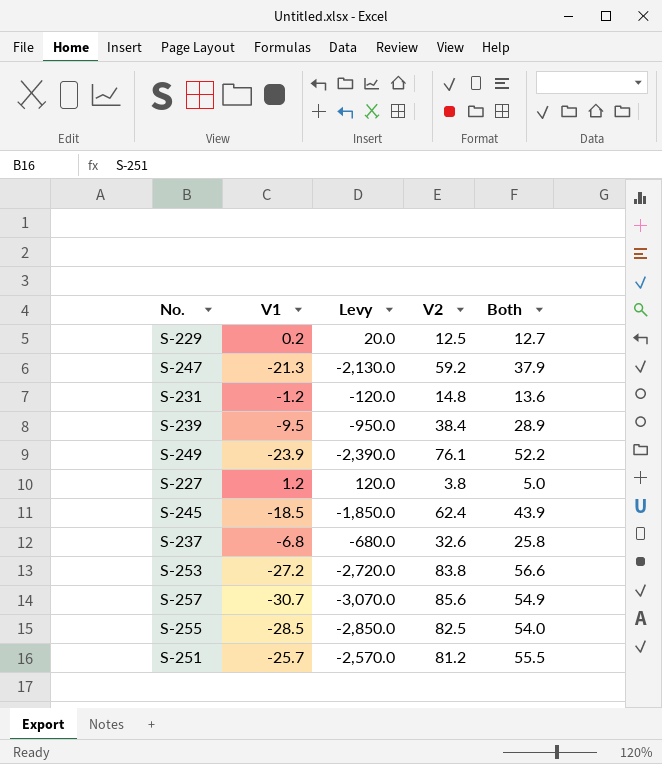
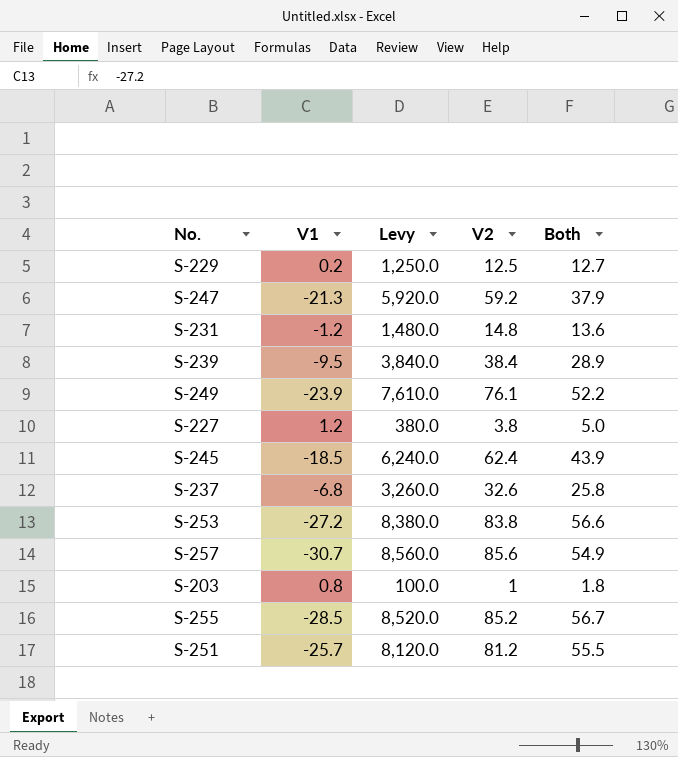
column Levy | formula: [V1] * 100 -> [V2] * 100
row S-203: none -> 0.8 | 100.0 | 1 | 1.8
S-255 | V2: 82.5 -> 85.2
S-255 | Both: 54.0 -> 56.7

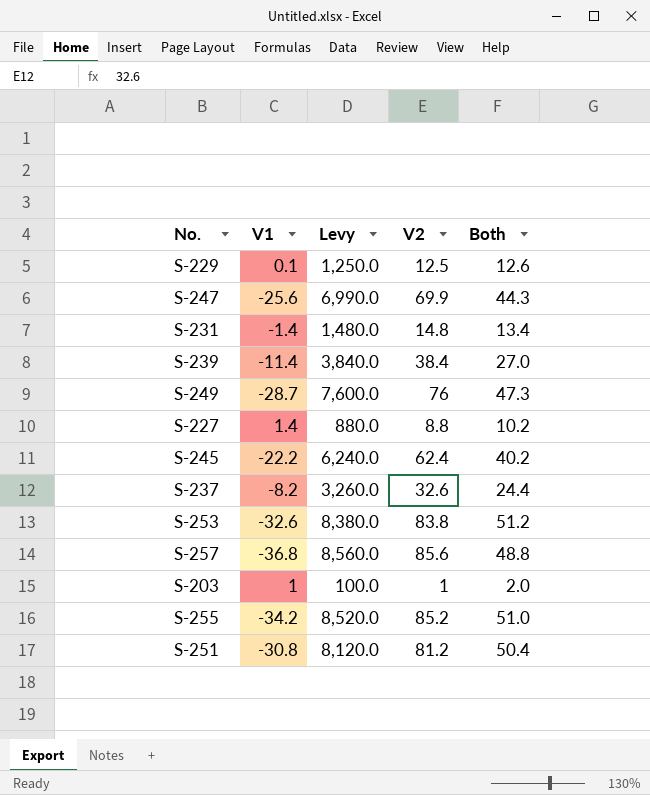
S-229 | V1: 0.2 -> 0.1
S-229 | Both: 12.7 -> 12.6
S-247 | V1: -21.3 -> -25.6
S-247 | Levy: 5,920.0 -> 6,990.0
S-247 | V2: 59.2 -> 69.9
S-247 | Both: 37.9 -> 44.3
S-231 | V1: -1.2 -> -1.4
S-231 | Both: 13.6 -> 13.4
S-239 | V1: -9.5 -> -11.4
S-239 | Both: 28.9 -> 27.0
S-249 | V1: -23.9 -> -28.7
S-249 | Levy: 7,610.0 -> 7,600.0
S-249 | V2: 76.1 -> 76
S-249 | Both: 52.2 -> 47.3
S-227 | V1: 1.2 -> 1.4
S-227 | Levy: 380.0 -> 880.0
S-227 | V2: 3.8 -> 8.8
S-227 | Both: 5.0 -> 10.2
S-245 | V1: -18.5 -> -22.2
S-245 | Both: 43.9 -> 40.2
S-237 | V1: -6.8 -> -8.2
S-237 | Both: 25.8 -> 24.4
S-253 | V1: -27.2 -> -32.6
S-253 | Both: 56.6 -> 51.2
S-257 | V1: -30.7 -> -36.8
S-257 | Both: 54.9 -> 48.8
S-203 | V1: 0.8 -> 1
S-203 | Both: 1.8 -> 2.0
S-255 | V1: -28.5 -> -34.2
S-255 | Both: 56.7 -> 51.0
S-251 | V1: -25.7 -> -30.8
S-251 | Both: 55.5 -> 50.4

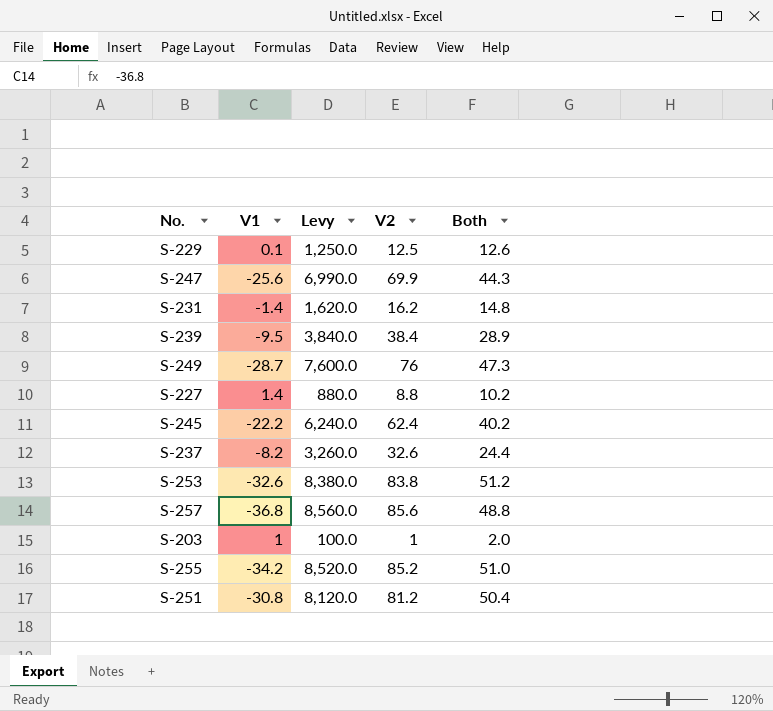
S-231 | Levy: 1,480.0 -> 1,620.0
S-231 | V2: 14.8 -> 16.2
S-231 | Both: 13.4 -> 14.8
S-239 | V1: -11.4 -> -9.5
S-239 | Both: 27.0 -> 28.9

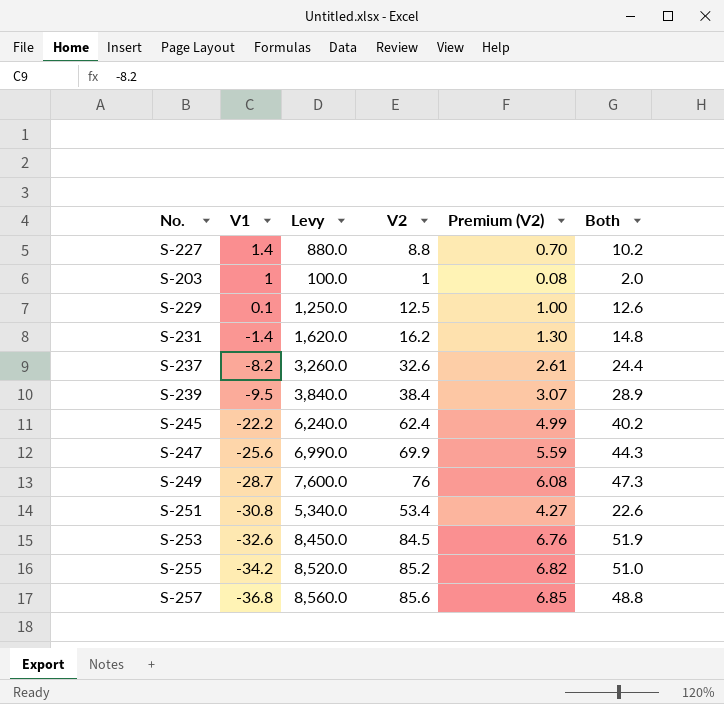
row order: none -> V1 descending
column Premium (V2) | formula: none -> [V2] * 0.08
S-251 | Levy: 8,120.0 -> 5,340.0
S-251 | V2: 81.2 -> 53.4
S-251 | Both: 50.4 -> 22.6
S-253 | Levy: 8,380.0 -> 8,450.0
S-253 | V2: 83.8 -> 84.5
S-253 | Both: 51.2 -> 51.9

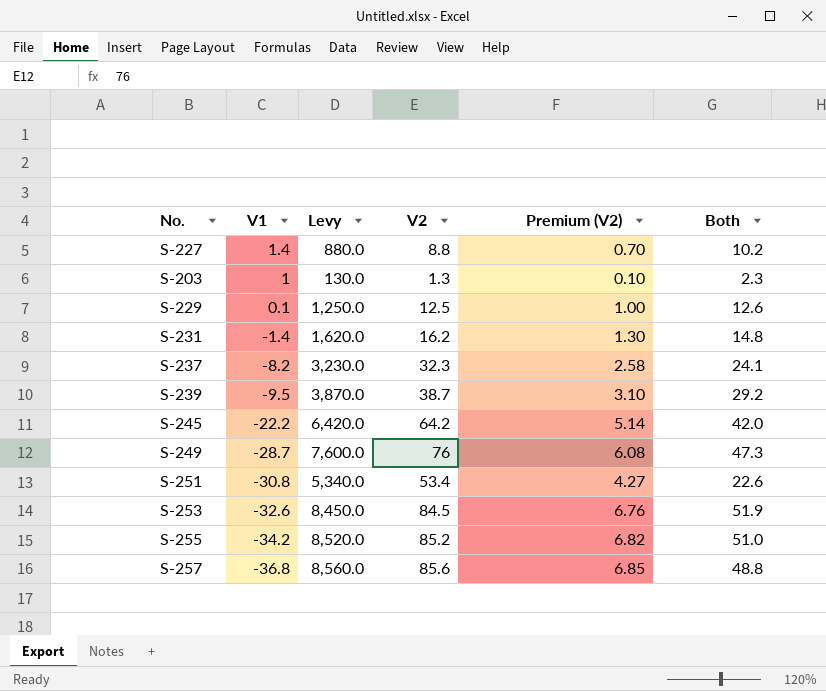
row S-247: -25.6 | 6,990.0 | 69.9 | 5.59 | 44.3 -> none
S-203 | Levy: 100.0 -> 130.0
S-203 | V2: 1 -> 1.3
S-203 | Premium (V2): 0.08 -> 0.10
S-203 | Both: 2.0 -> 2.3
S-237 | Levy: 3,260.0 -> 3,230.0
S-237 | V2: 32.6 -> 32.3
S-237 | Premium (V2): 2.61 -> 2.58
S-237 | Both: 24.4 -> 24.1
S-239 | Levy: 3,840.0 -> 3,870.0
S-239 | V2: 38.4 -> 38.7
S-239 | Premium (V2): 3.07 -> 3.10
S-239 | Both: 28.9 -> 29.2
S-245 | Levy: 6,240.0 -> 6,420.0
S-245 | V2: 62.4 -> 64.2
S-245 | Premium (V2): 4.99 -> 5.14
S-245 | Both: 40.2 -> 42.0

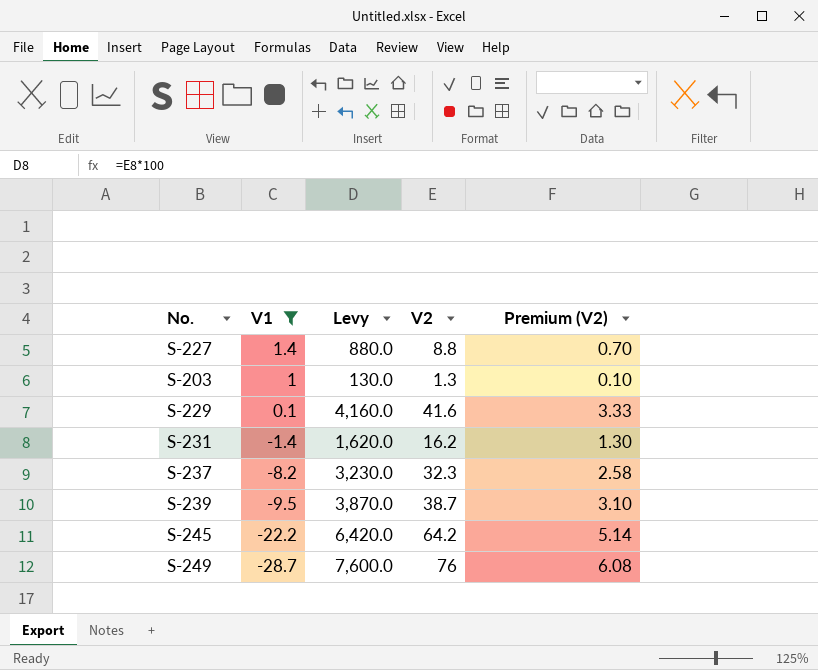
filter: none -> V1 >= -28.7
column Both | formula: [V1] + [V2] -> none
S-229 | Levy: 1,250.0 -> 4,160.0
S-229 | V2: 12.5 -> 41.6
S-229 | Premium (V2): 1.00 -> 3.33

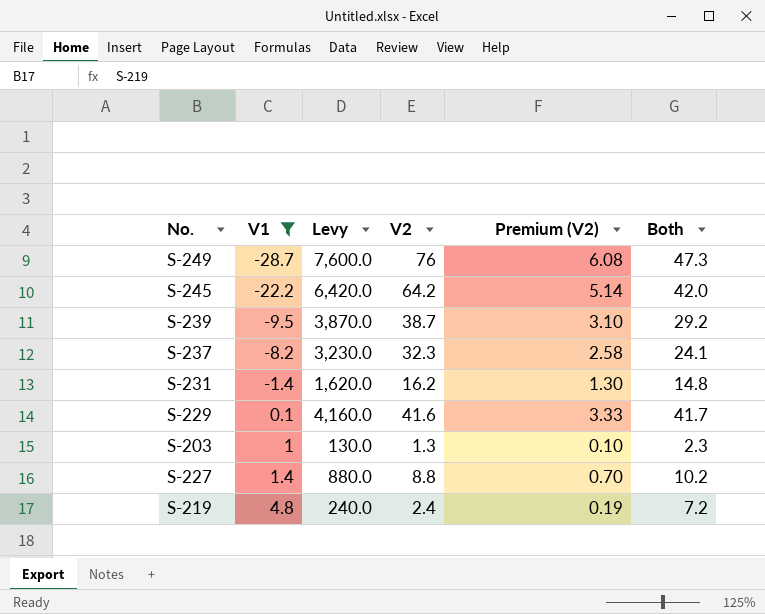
row order: V1 descending -> V1 ascending
column Both | formula: none -> [V1] + [V2]
row S-219: none -> 4.8 | 240.0 | 2.4 | 0.19 | 7.2

